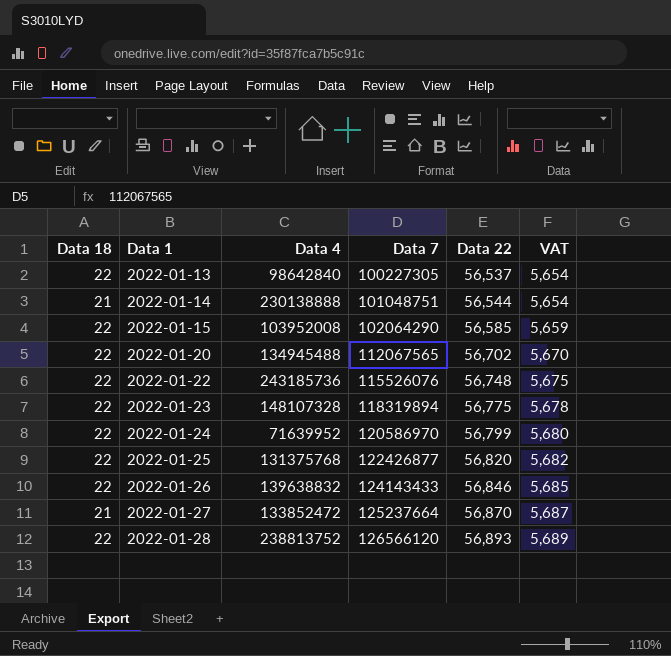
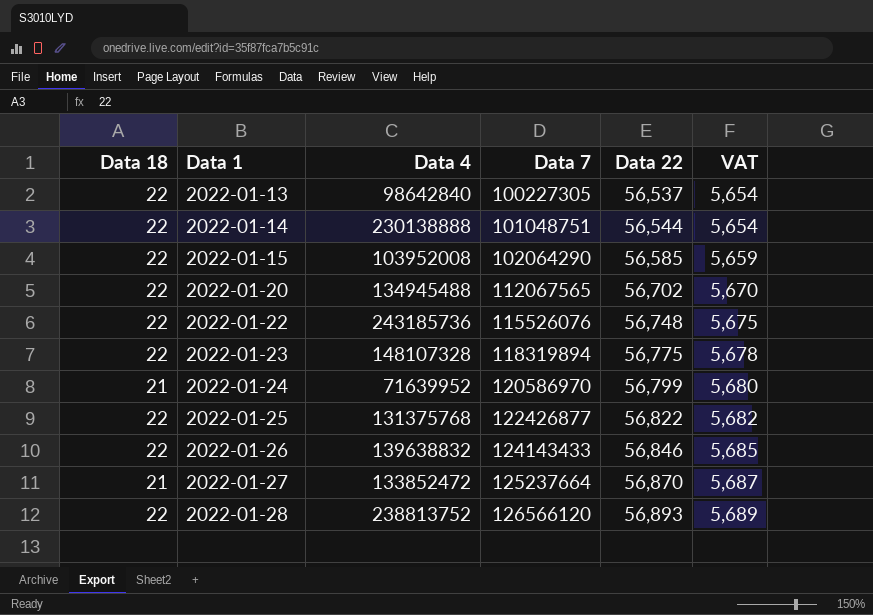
2022-01-14 | Data 18: 21 -> 22
2022-01-24 | Data 18: 22 -> 21
2022-01-25 | Data 22: 56,820 -> 56,822

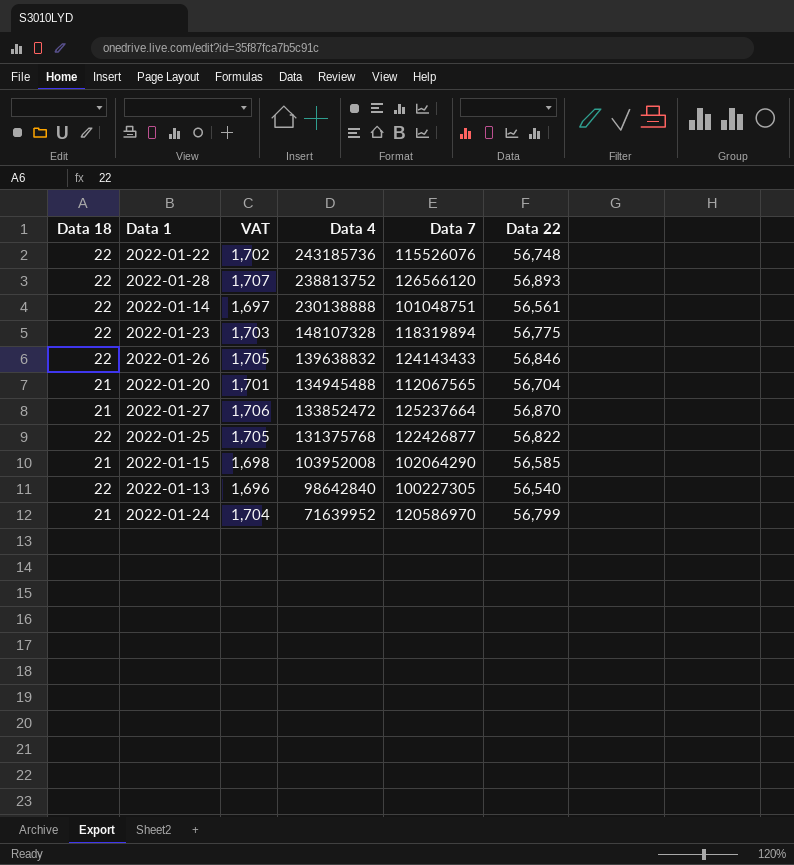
row order: Data 1 ascending -> Data 4 descending
column VAT | formula: [Data 22] * 0.1 -> [Data 22] * 0.03
column VAT | position: 6 -> 3
2022-01-14 | Data 22: 56,544 -> 56,561
2022-01-20 | Data 18: 22 -> 21
2022-01-20 | Data 22: 56,702 -> 56,704
2022-01-15 | Data 18: 22 -> 21
2022-01-13 | Data 22: 56,537 -> 56,540

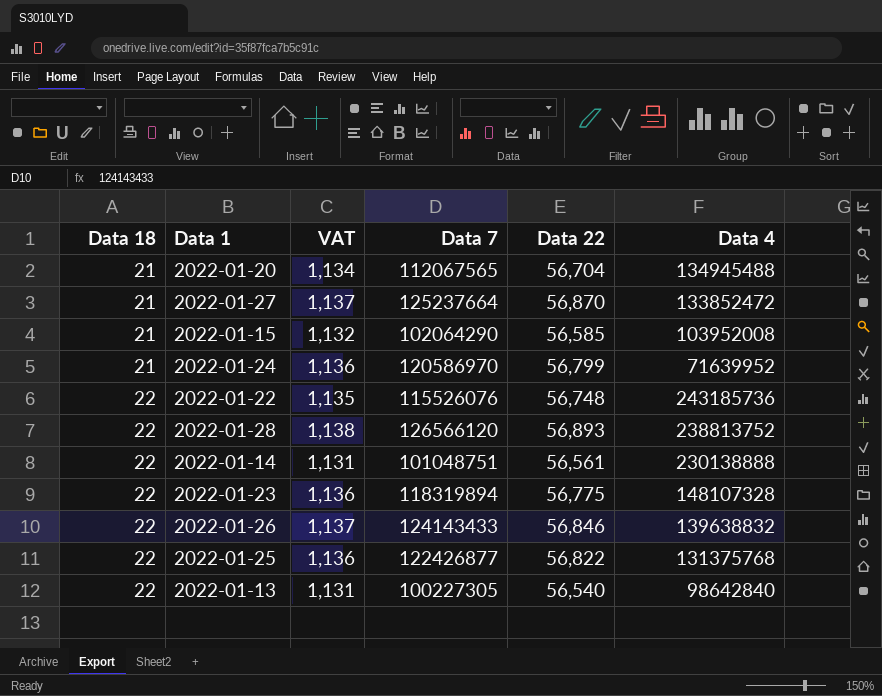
row order: Data 4 descending -> Data 18 ascending
column VAT | formula: [Data 22] * 0.03 -> [Data 22] * 0.02
column Data 4 | position: 4 -> 6

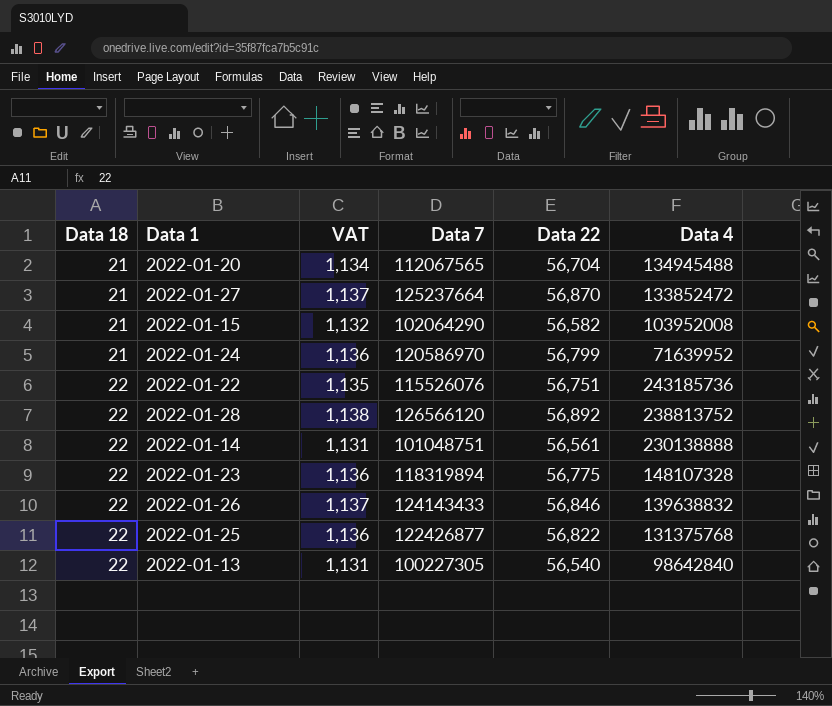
2022-01-15 | Data 22: 56,585 -> 56,582
2022-01-22 | Data 22: 56,748 -> 56,751
2022-01-28 | Data 22: 56,893 -> 56,892

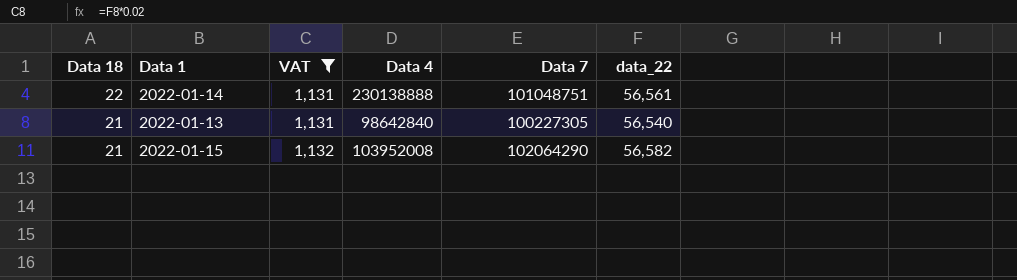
filter: none -> VAT <= 1,132
row order: Data 18 ascending -> Data 18 descending
column Data 4 | position: 6 -> 4
column name: Data 22 -> data_22
2022-01-13 | Data 18: 22 -> 21

